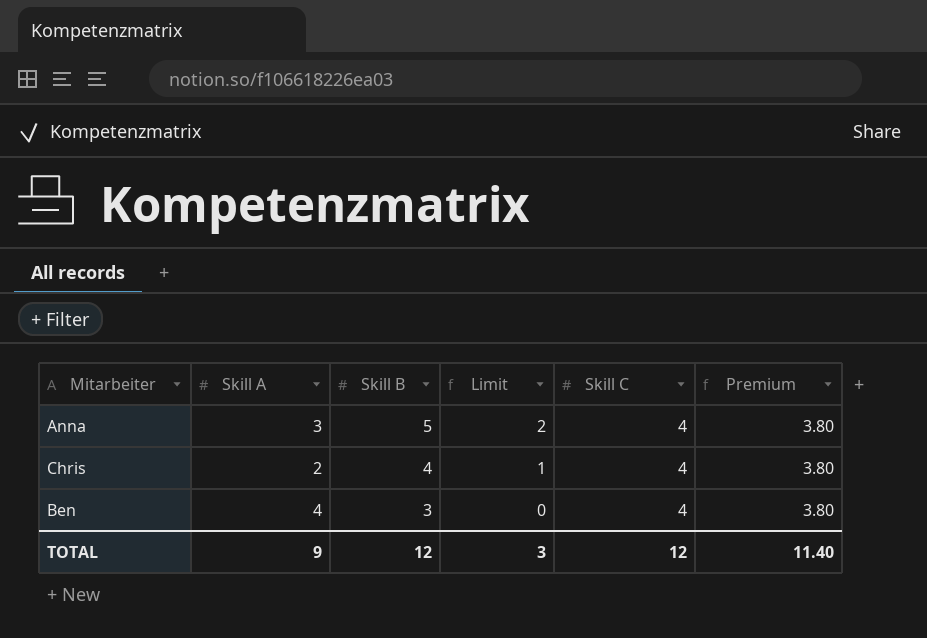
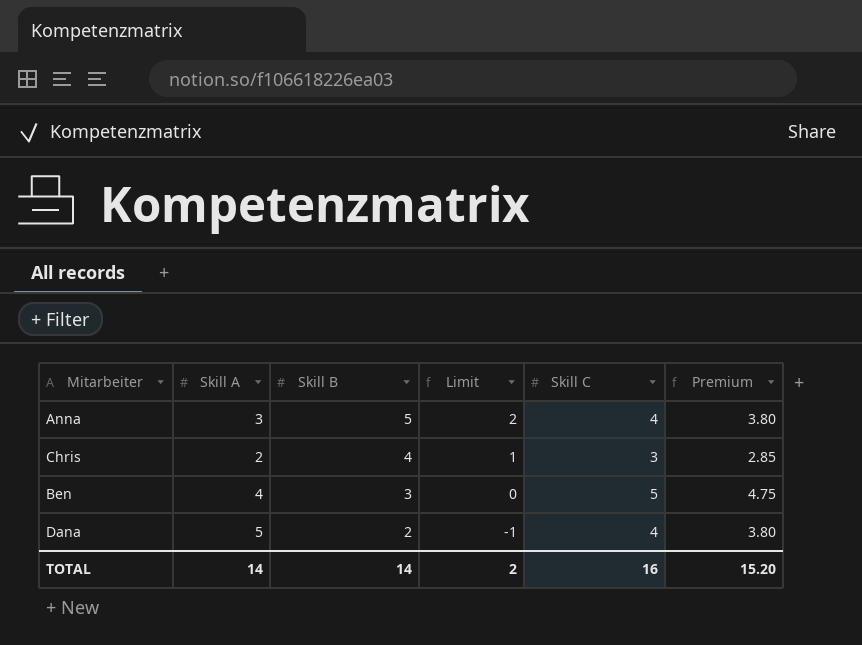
Chris | Skill C: 4 -> 3
Chris | Premium: 3.80 -> 2.85
Ben | Skill C: 4 -> 5
Ben | Premium: 3.80 -> 4.75
row Dana: none -> 5 | 2 | -1 | 4 | 3.80
TOTAL | Skill A: 9 -> 14
TOTAL | Skill B: 12 -> 14
TOTAL | Limit: 3 -> 2
TOTAL | Skill C: 12 -> 16
TOTAL | Premium: 11.40 -> 15.20

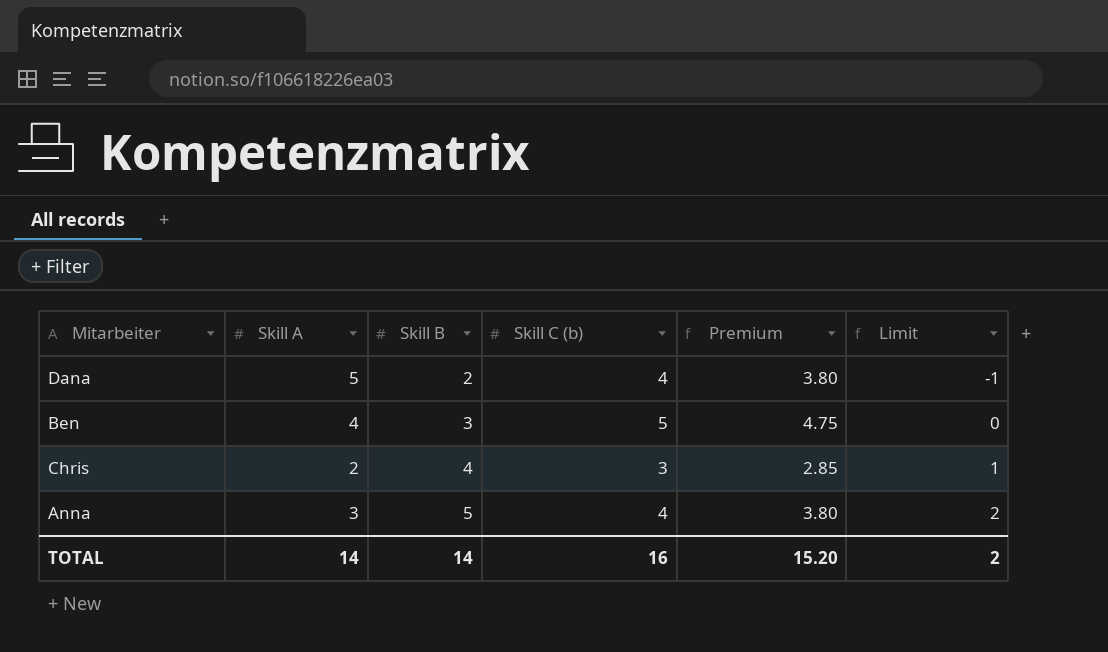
row order: Skill B descending -> Skill B ascending
column name: Skill C -> Skill C (b)
column Limit | position: 4 -> 6

